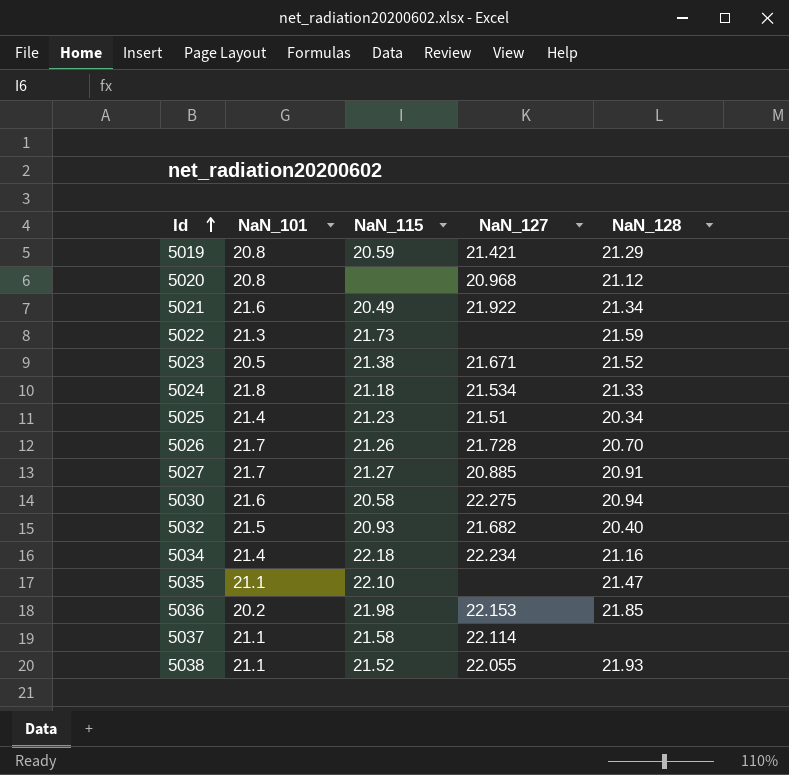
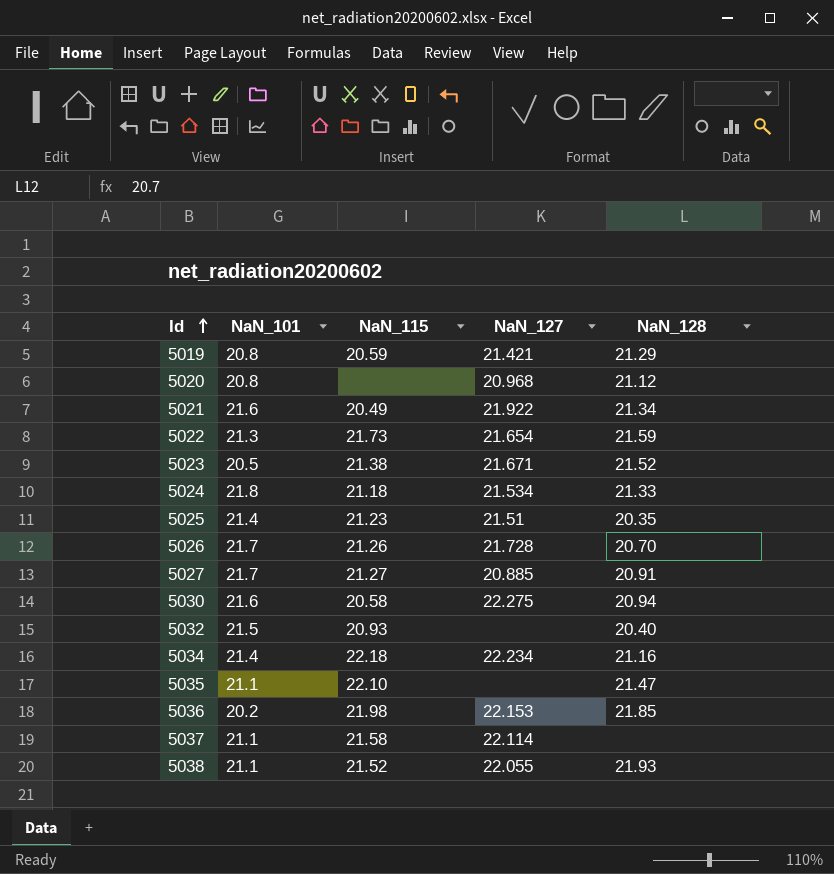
5022 | NaN_127: none -> 21.654
5025 | NaN_128: 20.34 -> 20.35
5032 | NaN_127: 21.682 -> none

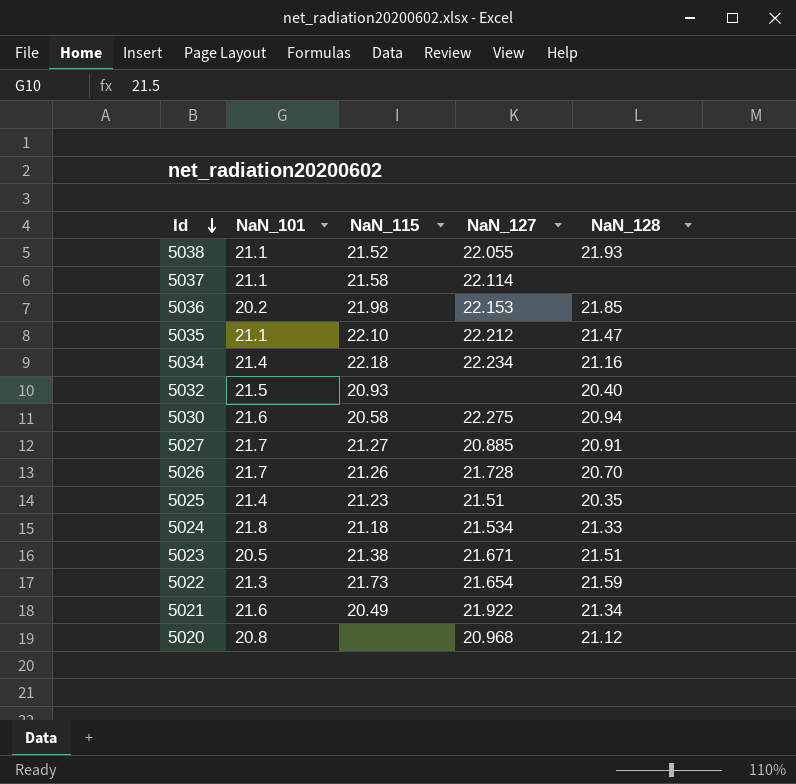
row order: Id ascending -> Id descending
row 5019: 20.8 | 20.59 | 21.421 | 21.29 -> none
5035 | NaN_127: none -> 22.212
5023 | NaN_128: 21.52 -> 21.51

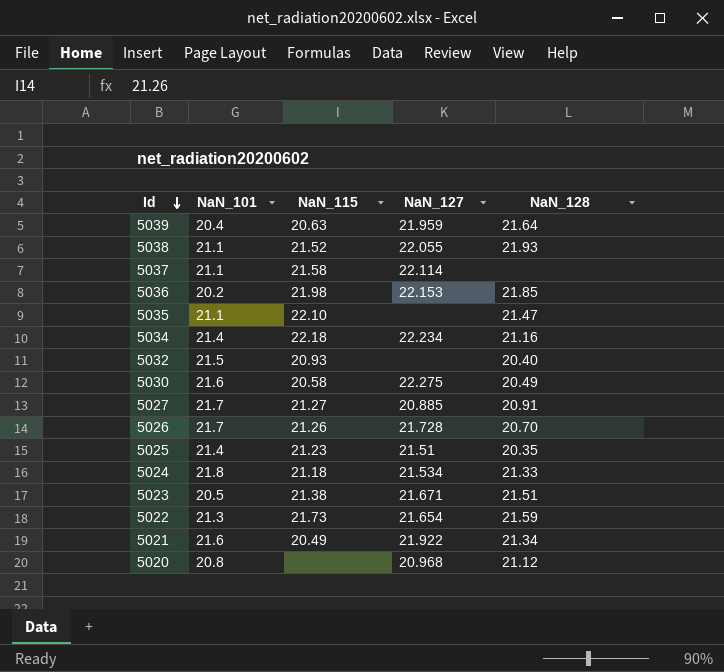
row 5039: none -> 20.4 | 20.63 | 21.959 | 21.64
5035 | NaN_127: 22.212 -> none
5030 | NaN_128: 20.94 -> 20.49

